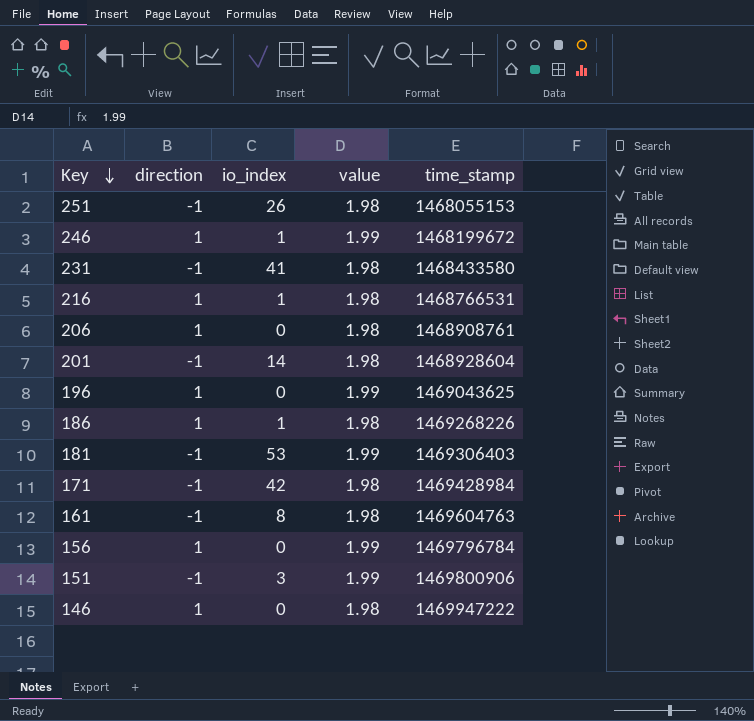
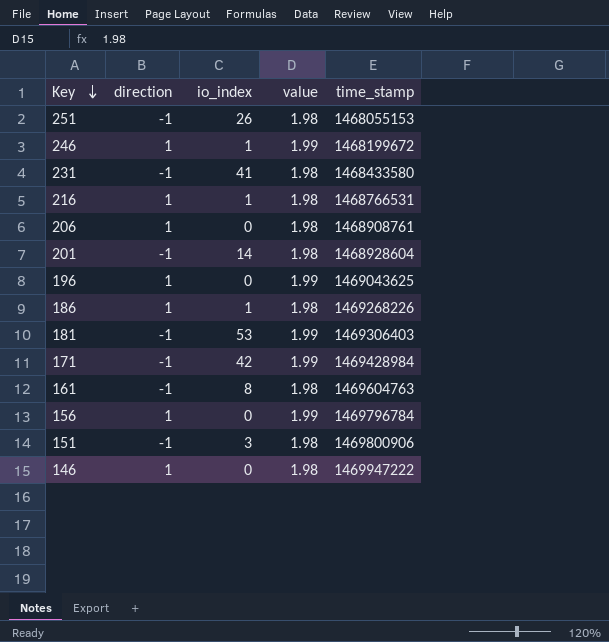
171 | value: 1.98 -> 1.99
151 | value: 1.99 -> 1.98

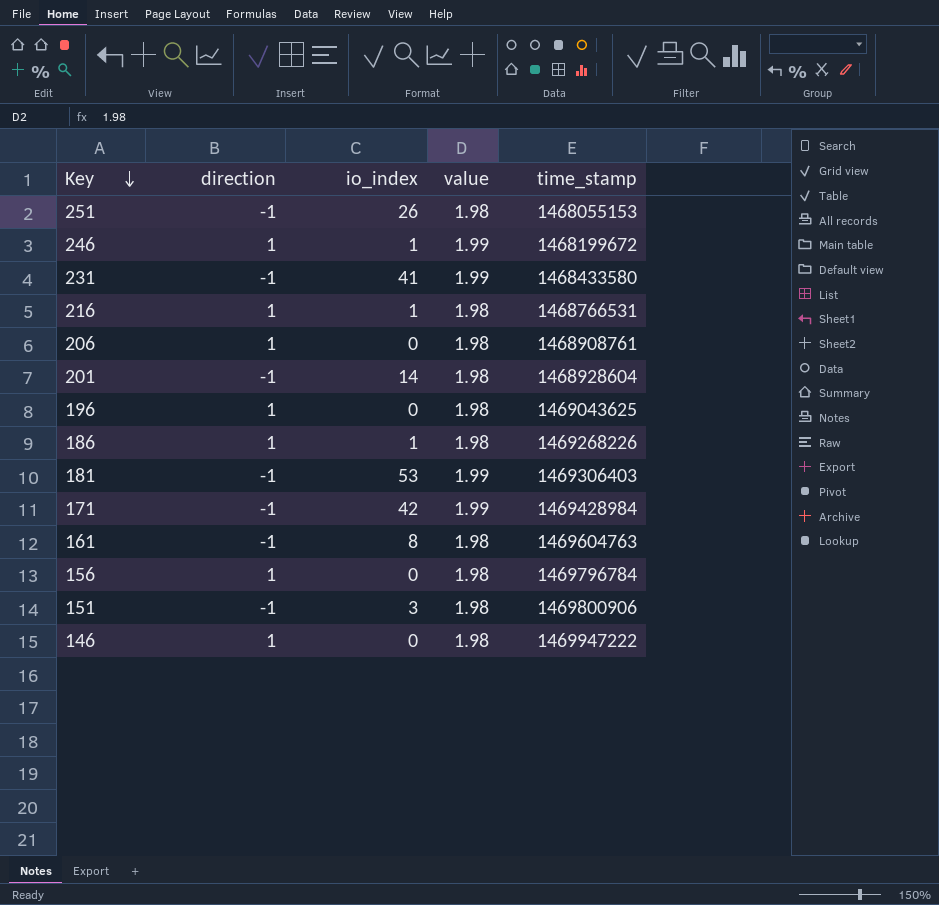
231 | value: 1.98 -> 1.99
196 | value: 1.99 -> 1.98
156 | value: 1.99 -> 1.98

